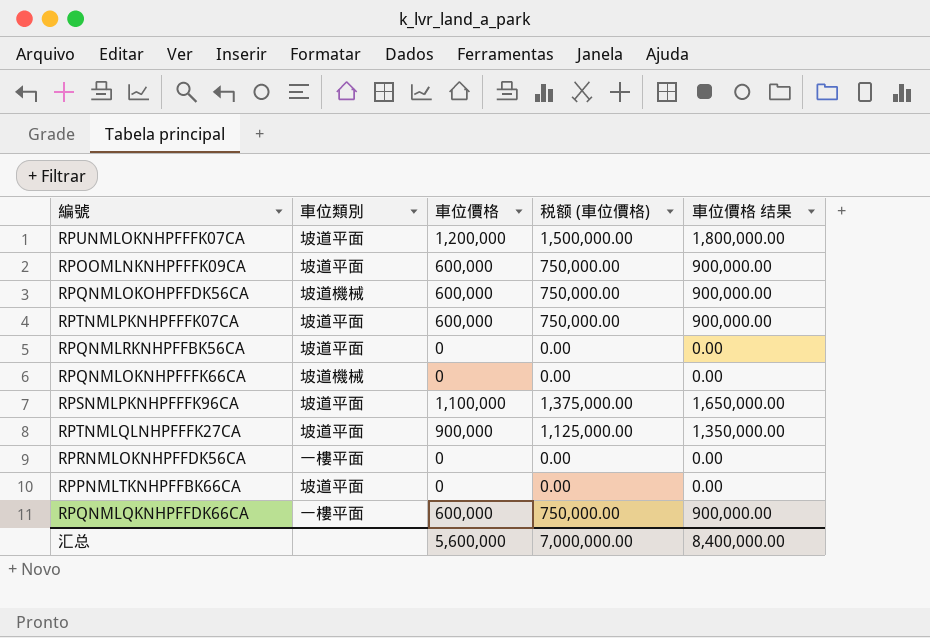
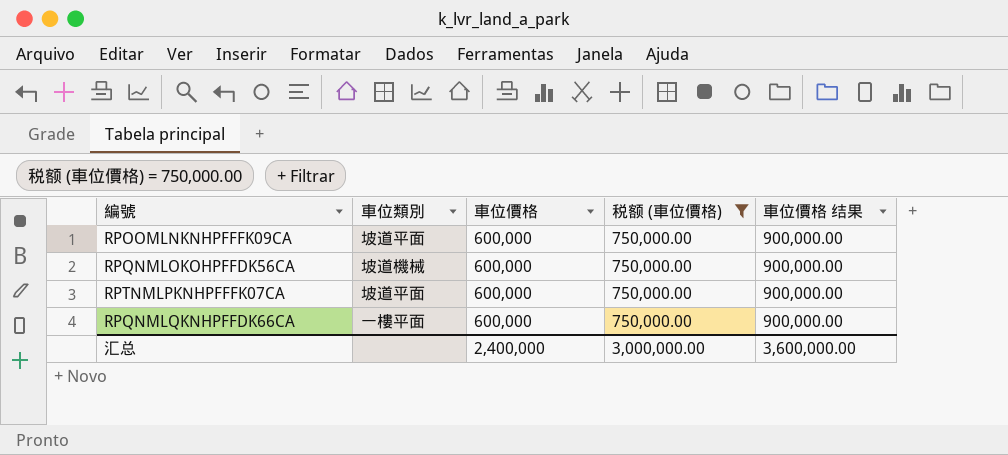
filter: none -> 税额 (車位價格) = 750,000.00
汇总 | 車位價格: 5,600,000 -> 2,400,000
汇总 | 税额 (車位價格): 7,000,000.00 -> 3,000,000.00
汇总 | 車位價格 结果: 8,400,000.00 -> 3,600,000.00

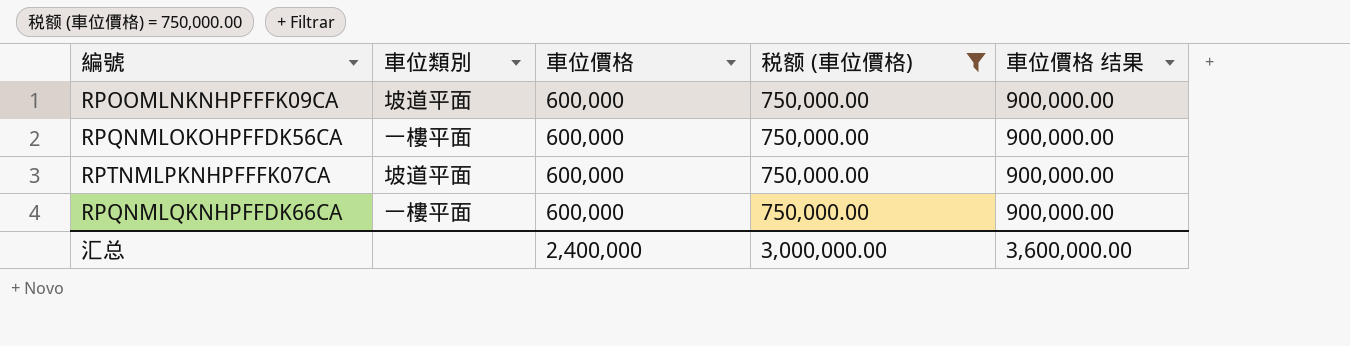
RPQNMLOKOHPFFDK56CA | 車位類別: 坡道機械 -> 一樓平面

